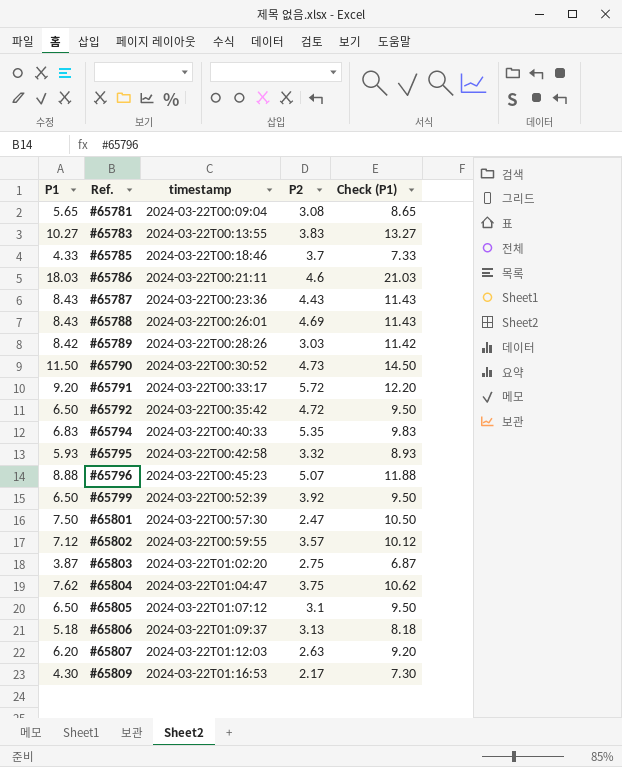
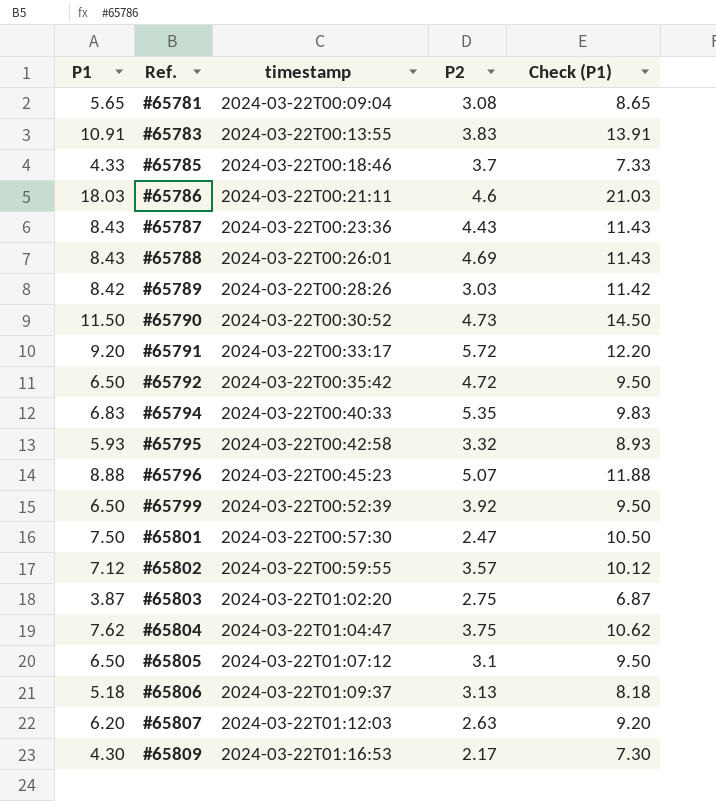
#65783 | P1: 10.27 -> 10.91
#65783 | Check (P1): 13.27 -> 13.91

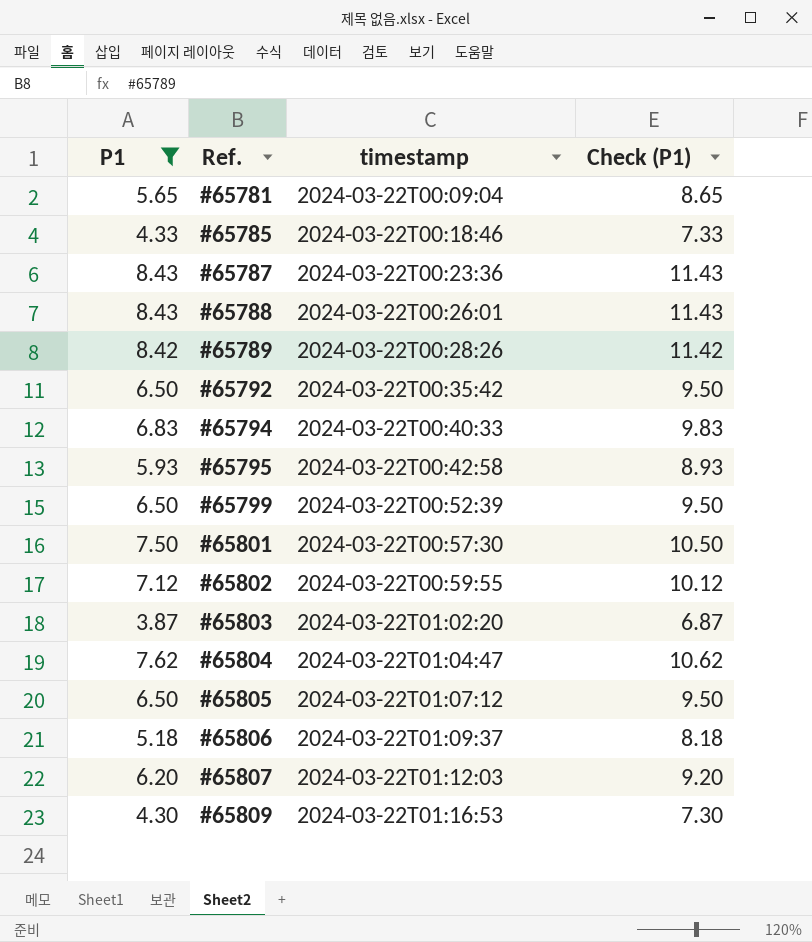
filter: none -> P1 <= 8.43
column P2 | position: 4 -> none

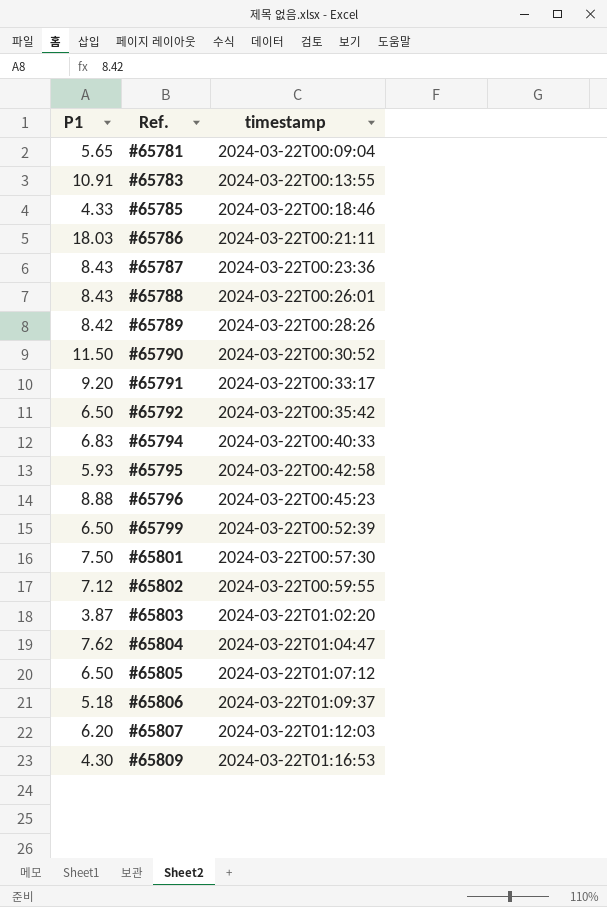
filter: P1 <= 8.43 -> none
column Check (P1) | formula: [P1] + 3 -> none

